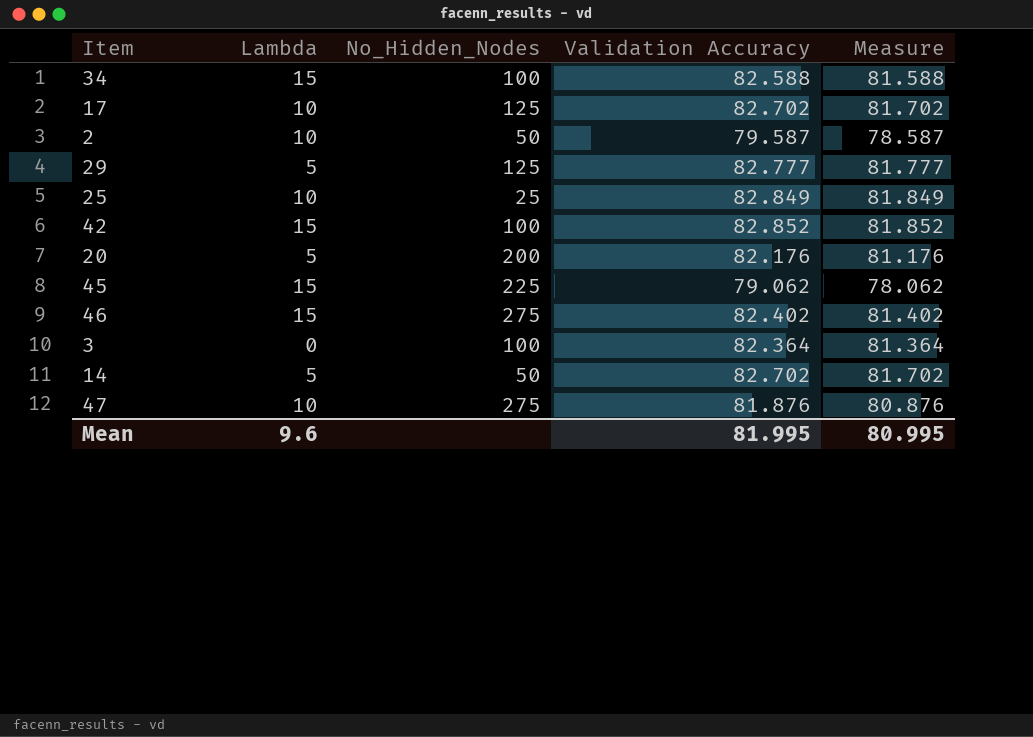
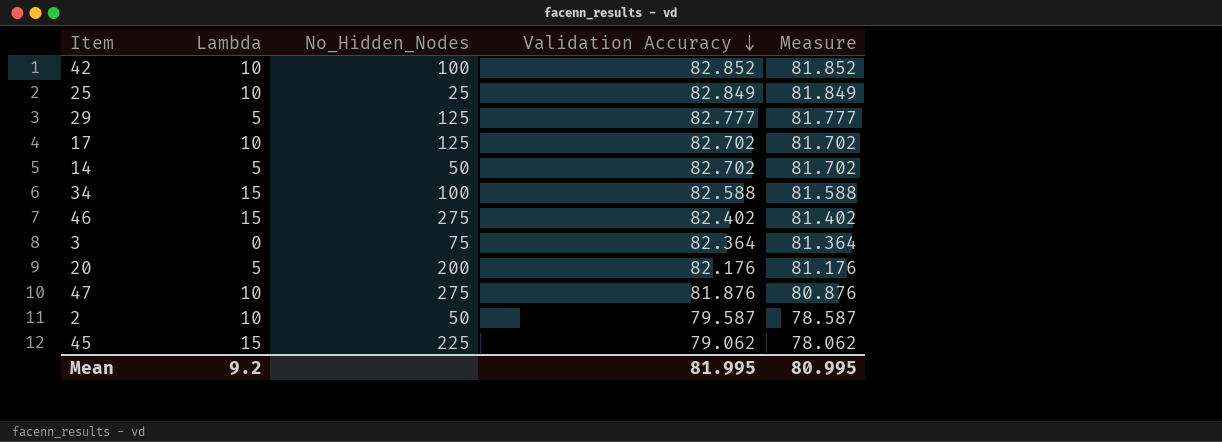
row order: none -> Validation Accuracy descending
42 | Lambda: 15 -> 10
3 | No_Hidden_Nodes: 100 -> 75
Mean | Lambda: 9.6 -> 9.2

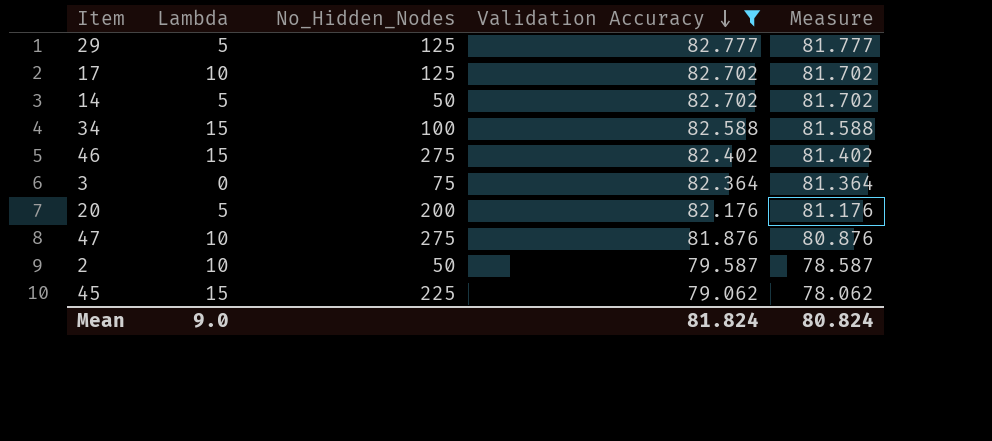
filter: none -> Validation Accuracy <= 82.777
Mean | Lambda: 9.2 -> 9.0
Mean | Validation Accuracy: 81.995 -> 81.824
Mean | Measure: 80.995 -> 80.824

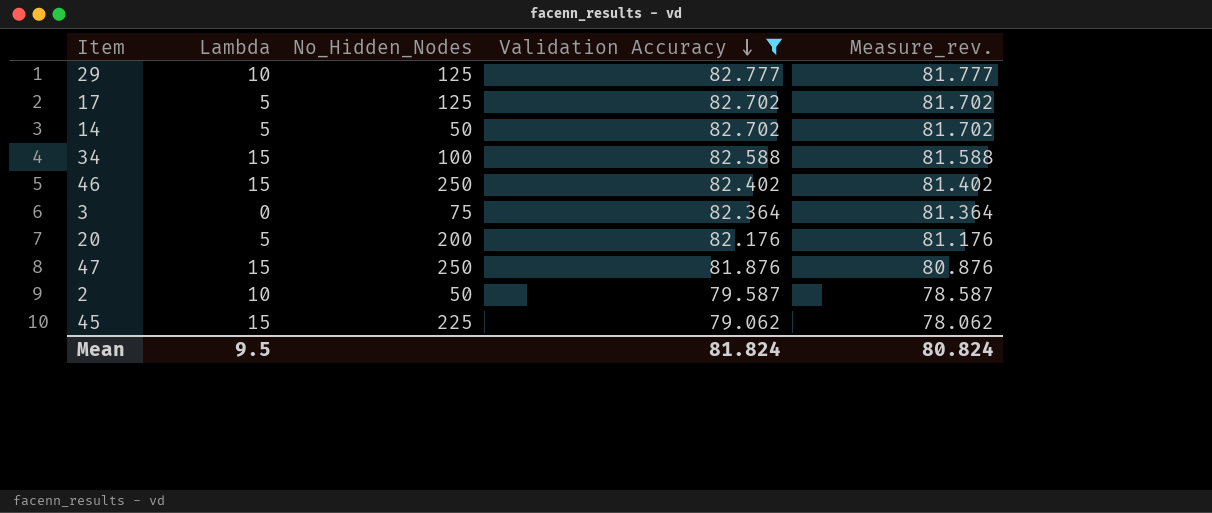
column name: Measure -> Measure_rev.
29 | Lambda: 5 -> 10
17 | Lambda: 10 -> 5
46 | No_Hidden_Nodes: 275 -> 250
47 | Lambda: 10 -> 15
47 | No_Hidden_Nodes: 275 -> 250
Mean | Lambda: 9.0 -> 9.5

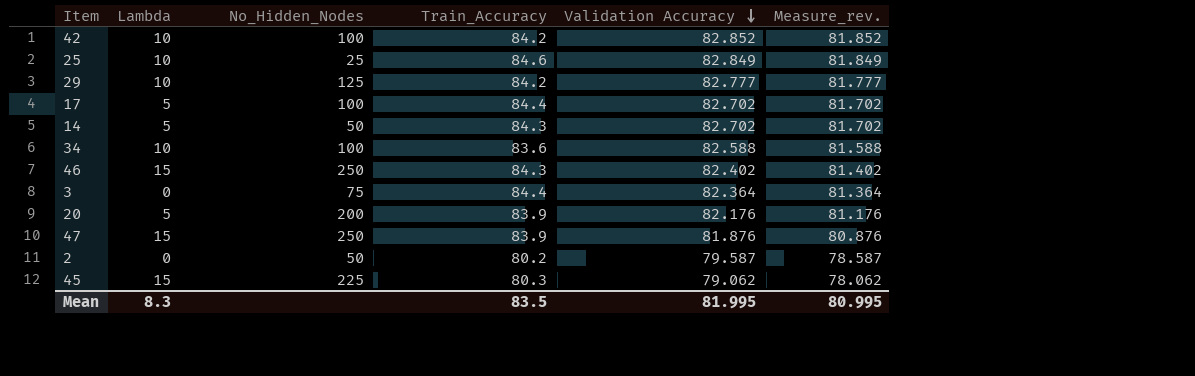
filter: Validation Accuracy <= 82.777 -> none
column Train_Accuracy | position: none -> 4
17 | No_Hidden_Nodes: 125 -> 100
34 | Lambda: 15 -> 10
2 | Lambda: 10 -> 0
Mean | Lambda: 9.5 -> 8.3
Mean | Validation Accuracy: 81.824 -> 81.995
Mean | Measure_rev.: 80.824 -> 80.995

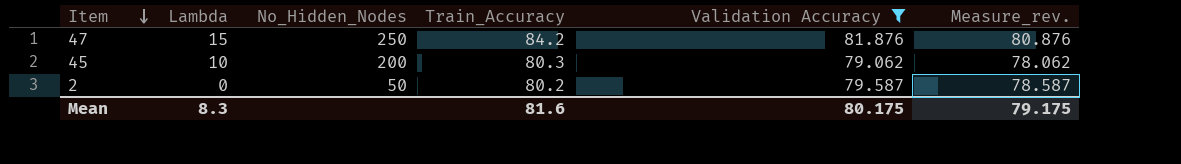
filter: none -> Validation Accuracy <= 81.876
row order: Validation Accuracy descending -> Item descending
47 | Train_Accuracy: 83.9 -> 84.2
45 | Lambda: 15 -> 10
45 | No_Hidden_Nodes: 225 -> 200
Mean | Train_Accuracy: 83.5 -> 81.6
Mean | Validation Accuracy: 81.995 -> 80.175
Mean | Measure_rev.: 80.995 -> 79.175

